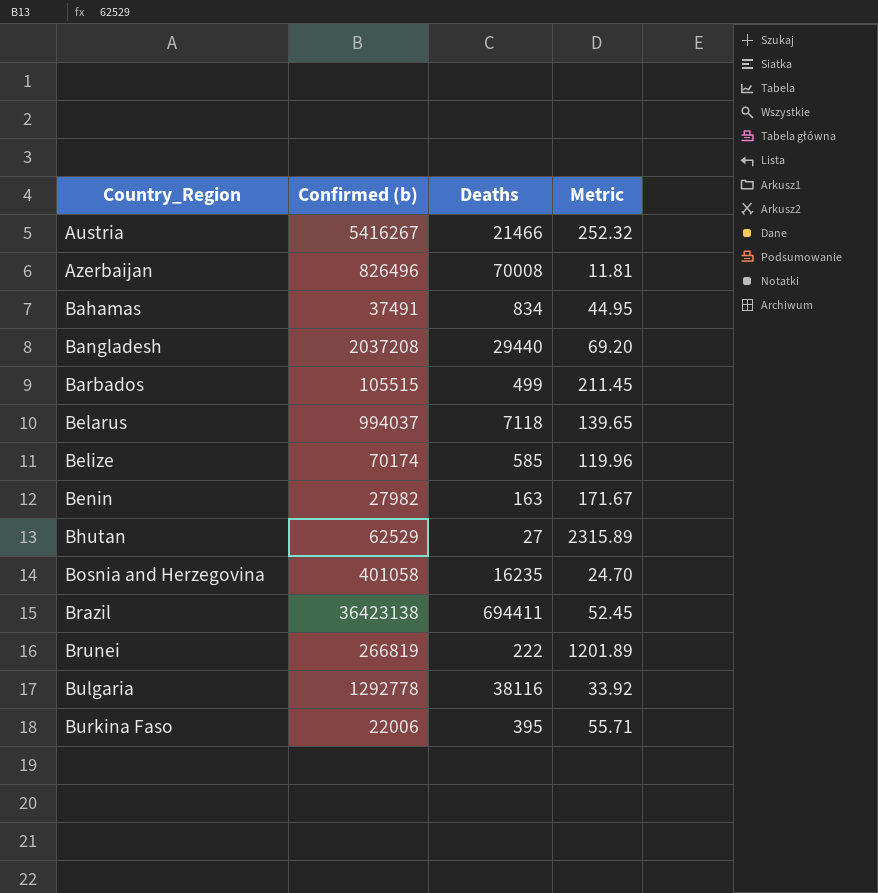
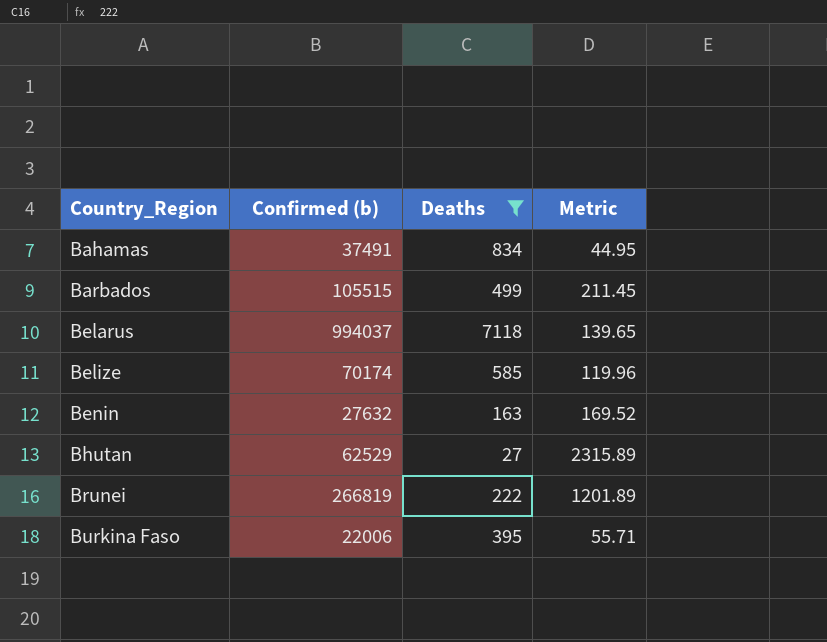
filter: none -> Deaths <= 7118
Benin | Confirmed (b): 27982 -> 27632
Benin | Metric: 171.67 -> 169.52

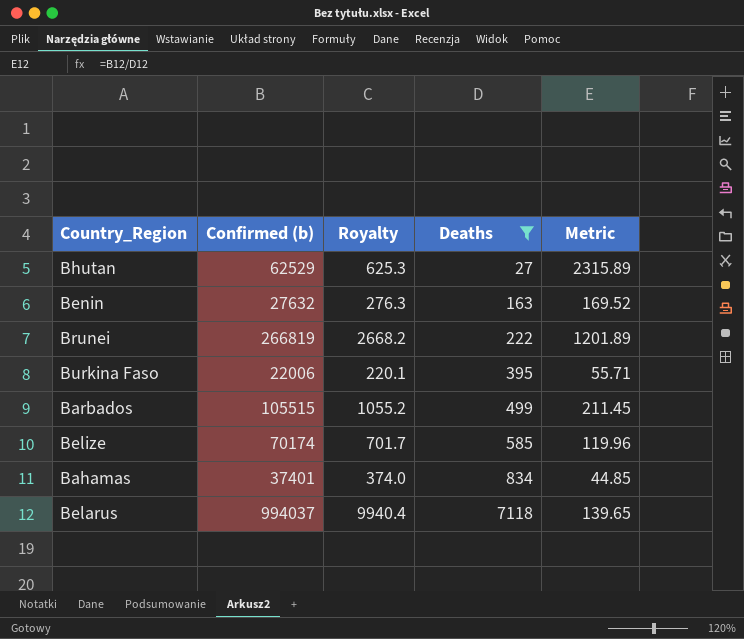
row order: Country_Region ascending -> Deaths ascending
column Royalty | formula: none -> [Confirmed (b)] * 0.01
Bahamas | Confirmed (b): 37491 -> 37401
Bahamas | Metric: 44.95 -> 44.85

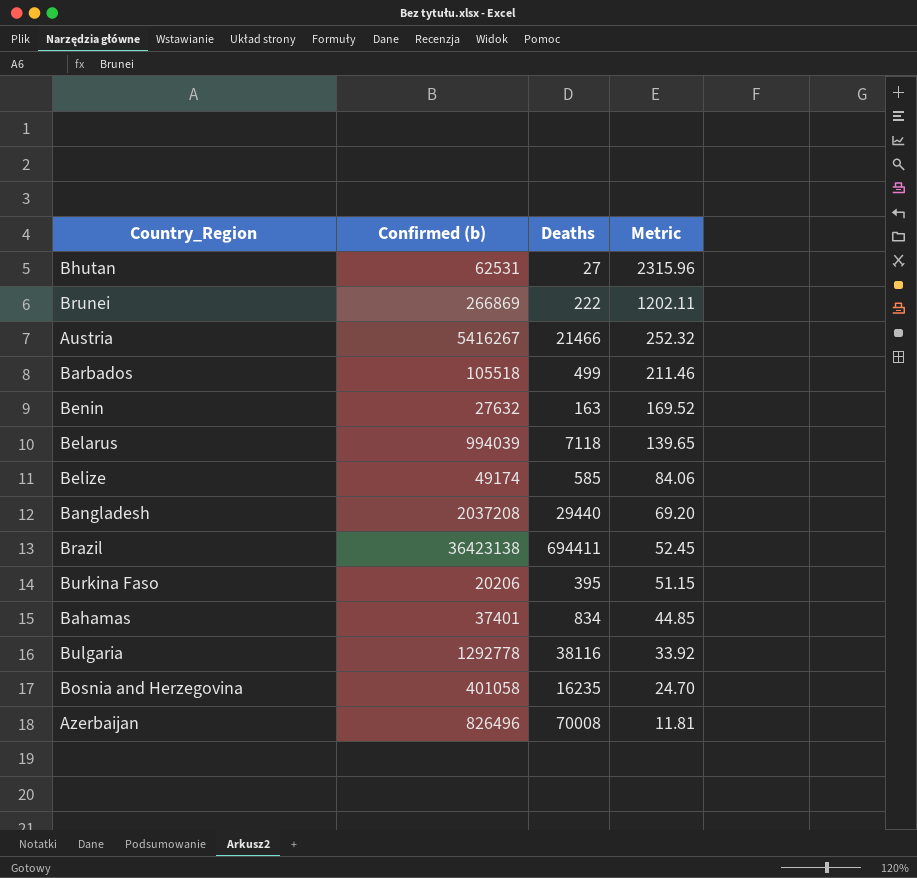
filter: Deaths <= 7118 -> none
row order: Deaths ascending -> Metric descending
column Royalty | formula: [Confirmed (b)] * 0.01 -> none
Bhutan | Confirmed (b): 62529 -> 62531
Bhutan | Metric: 2315.89 -> 2315.96
Brunei | Confirmed (b): 266819 -> 266869
Brunei | Metric: 1201.89 -> 1202.11
Barbados | Confirmed (b): 105515 -> 105518
Barbados | Metric: 211.45 -> 211.46
Belarus | Confirmed (b): 994037 -> 994039
Belize | Confirmed (b): 70174 -> 49174
Belize | Metric: 119.96 -> 84.06
Burkina Faso | Confirmed (b): 22006 -> 20206
Burkina Faso | Metric: 55.71 -> 51.15

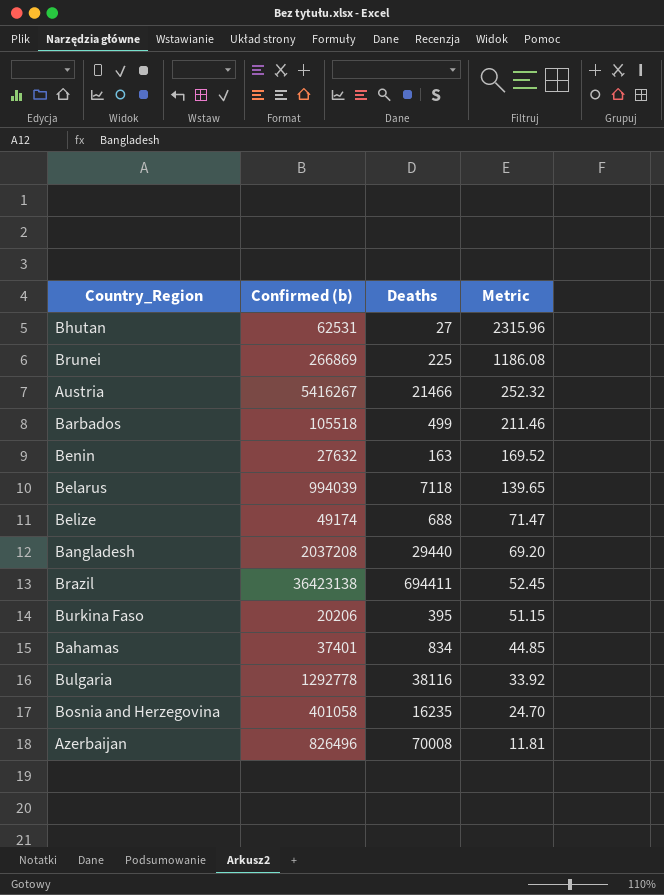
Brunei | Deaths: 222 -> 225
Brunei | Metric: 1202.11 -> 1186.08
Belize | Deaths: 585 -> 688
Belize | Metric: 84.06 -> 71.47

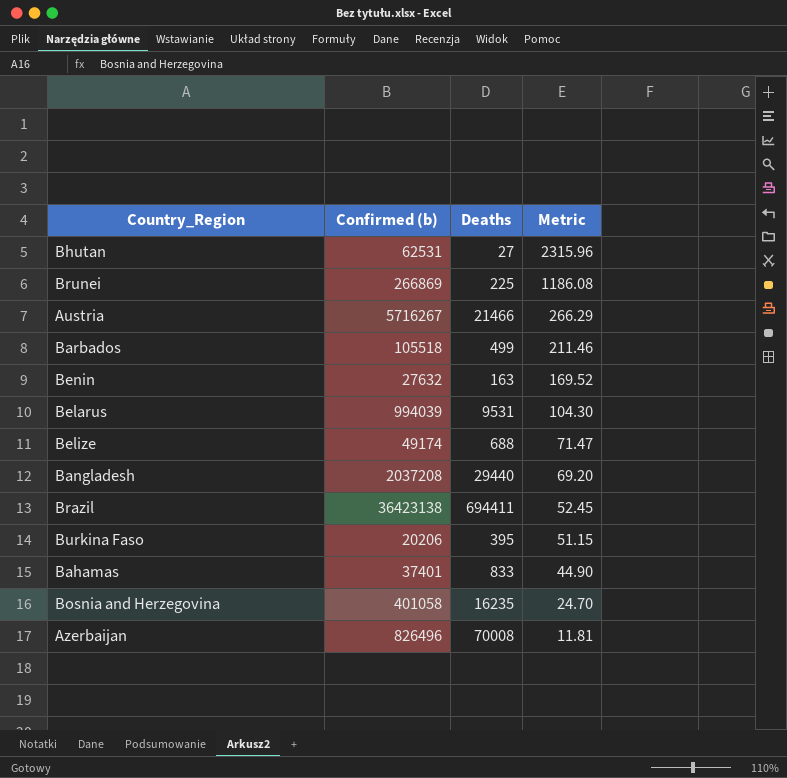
row Bulgaria: 1292778 | 38116 | 33.92 -> none
Austria | Confirmed (b): 5416267 -> 5716267
Austria | Metric: 252.32 -> 266.29
Belarus | Deaths: 7118 -> 9531
Belarus | Metric: 139.65 -> 104.30
Bahamas | Deaths: 834 -> 833
Bahamas | Metric: 44.85 -> 44.90

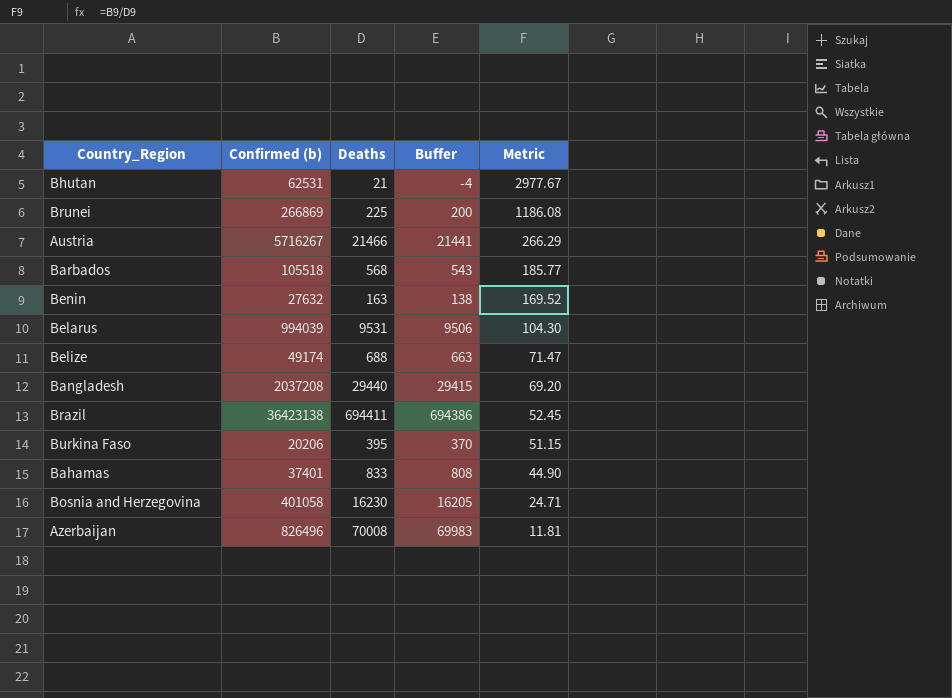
column Buffer | formula: none -> [Deaths] - 25
Bhutan | Deaths: 27 -> 21
Bhutan | Metric: 2315.96 -> 2977.67
Barbados | Deaths: 499 -> 568
Barbados | Metric: 211.46 -> 185.77
Bosnia and Herzegovina | Deaths: 16235 -> 16230
Bosnia and Herzegovina | Metric: 24.70 -> 24.71

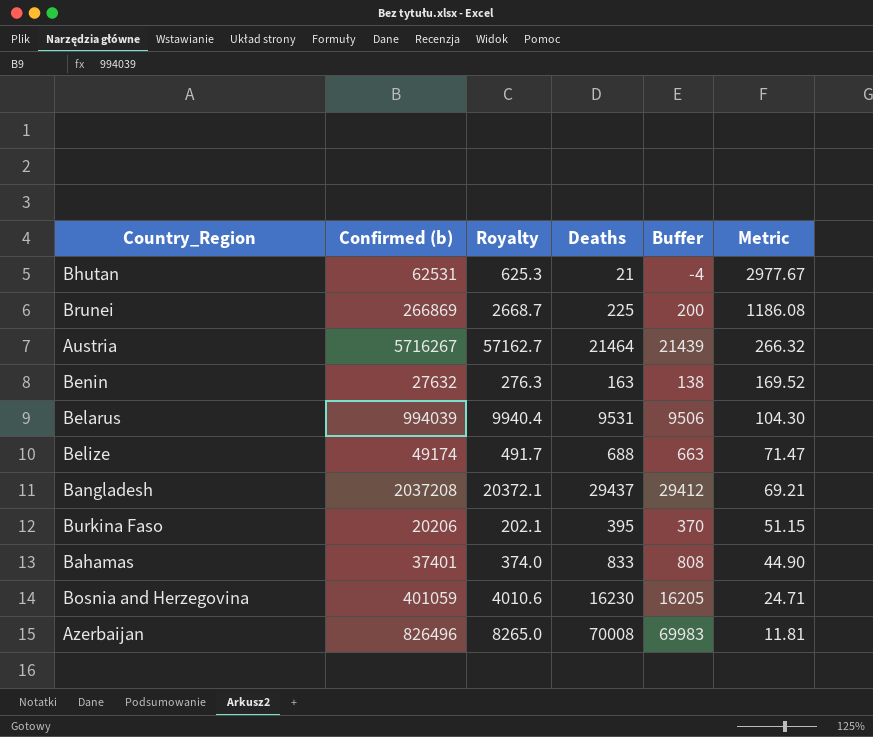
column Royalty | formula: none -> [Confirmed (b)] * 0.01
row Barbados: 105518 | 568 | 543 | 185.77 -> none
row Brazil: 36423138 | 694411 | 694386 | 52.45 -> none
Austria | Deaths: 21466 -> 21464
Austria | Buffer: 21441 -> 21439
Austria | Metric: 266.29 -> 266.32
Bangladesh | Deaths: 29440 -> 29437
Bangladesh | Buffer: 29415 -> 29412
Bangladesh | Metric: 69.20 -> 69.21
Bosnia and Herzegovina | Confirmed (b): 401058 -> 401059

